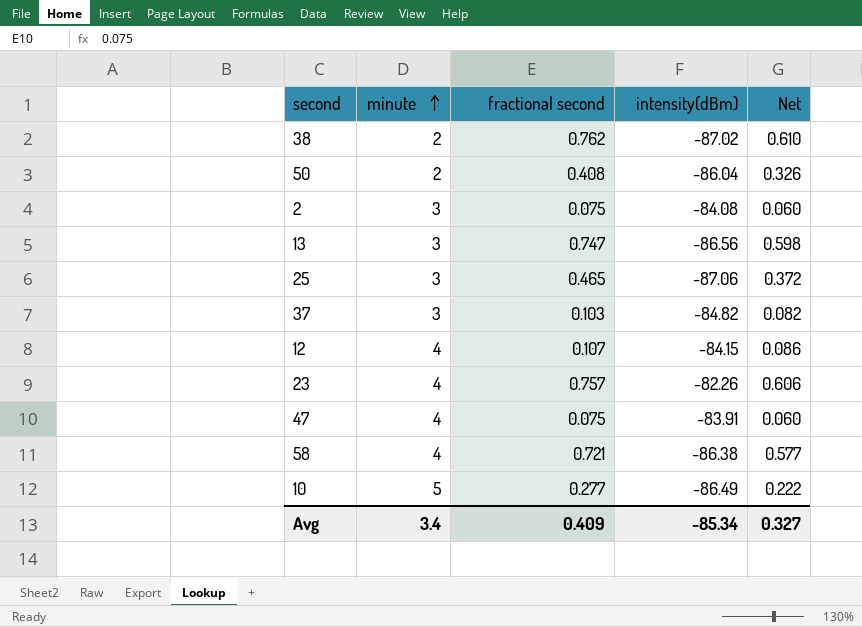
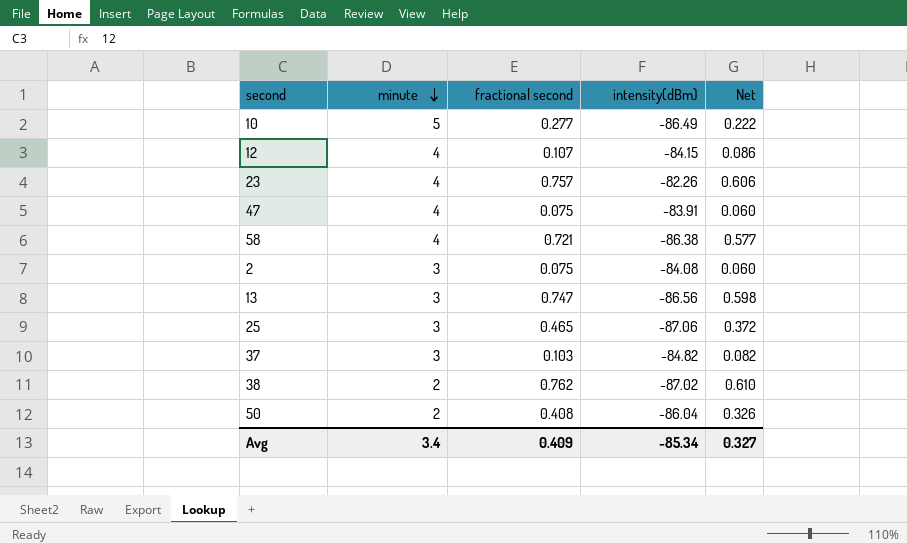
row order: minute ascending -> minute descending

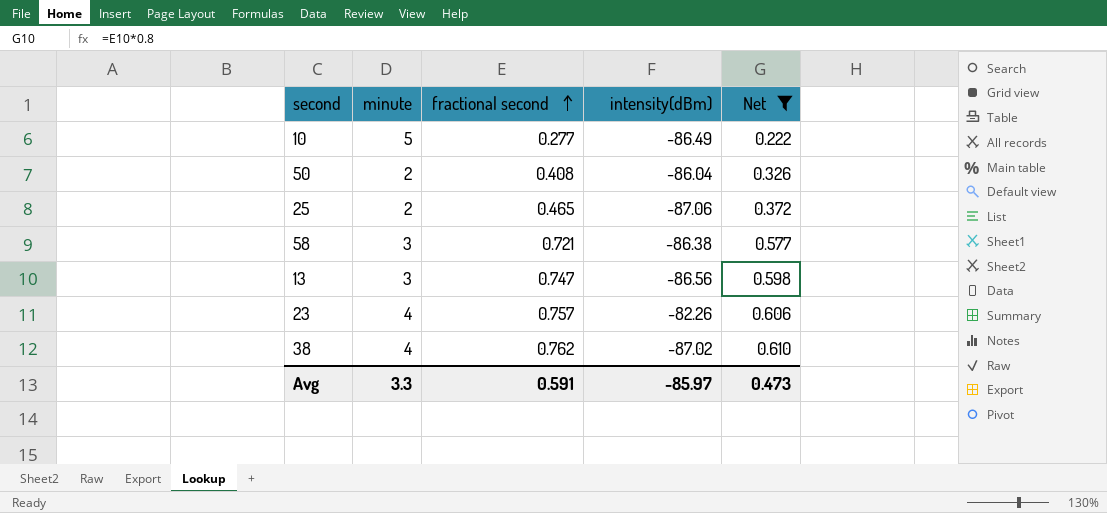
filter: none -> Net >= 0.222
row order: minute descending -> fractional second ascending
25 | minute: 3 -> 2
58 | minute: 4 -> 3
38 | minute: 2 -> 4
Avg | minute: 3.4 -> 3.3
Avg | fractional second: 0.409 -> 0.591
Avg | intensity(dBm): -85.34 -> -85.97
Avg | Net: 0.327 -> 0.473

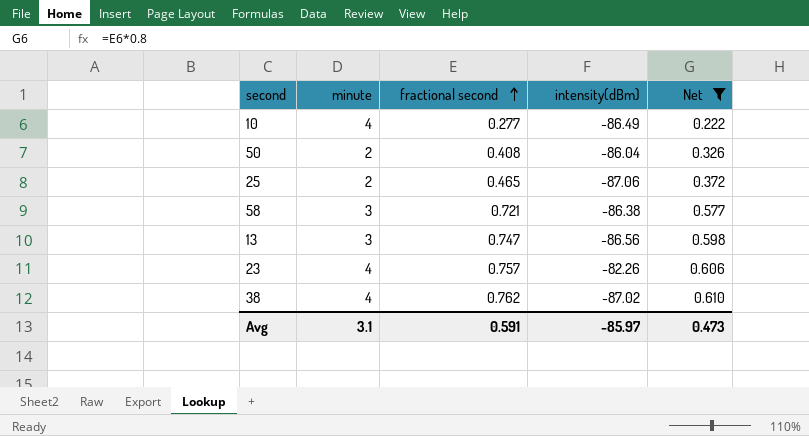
10 | minute: 5 -> 4
Avg | minute: 3.3 -> 3.1

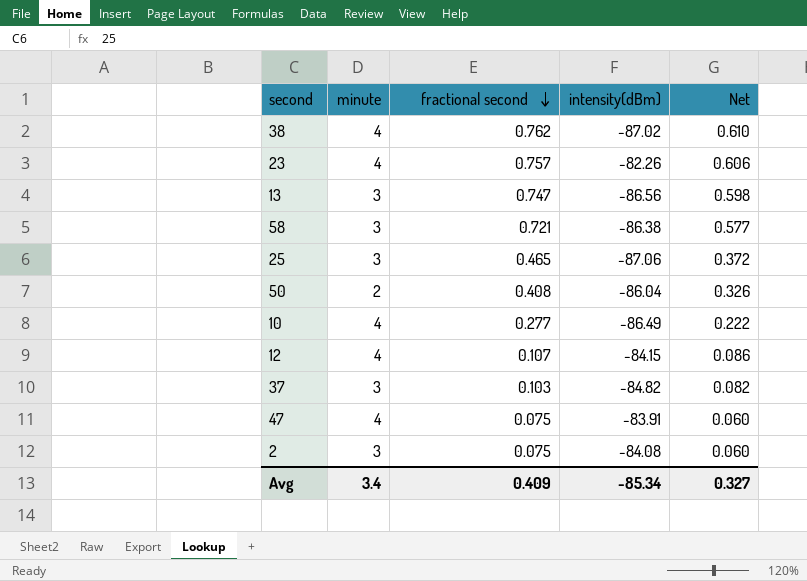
filter: Net >= 0.222 -> none
row order: fractional second ascending -> fractional second descending
25 | minute: 2 -> 3
Avg | minute: 3.1 -> 3.4
Avg | fractional second: 0.591 -> 0.409
Avg | intensity(dBm): -85.97 -> -85.34
Avg | Net: 0.473 -> 0.327

